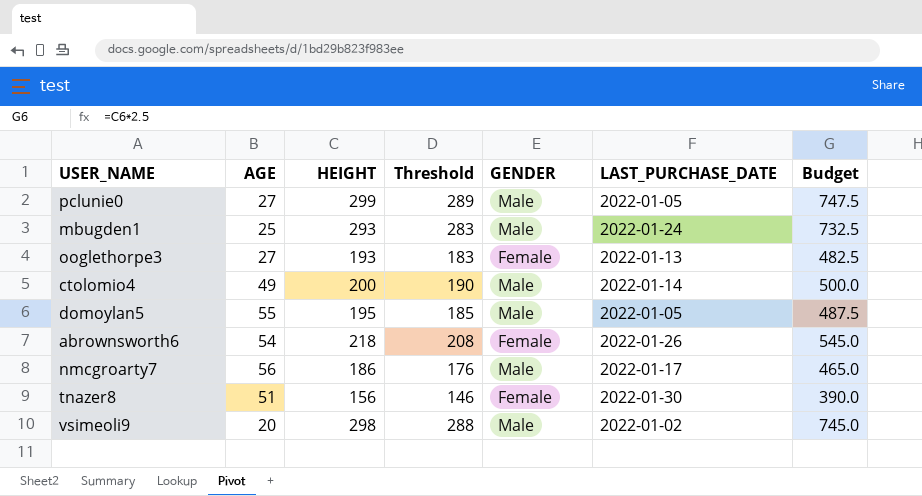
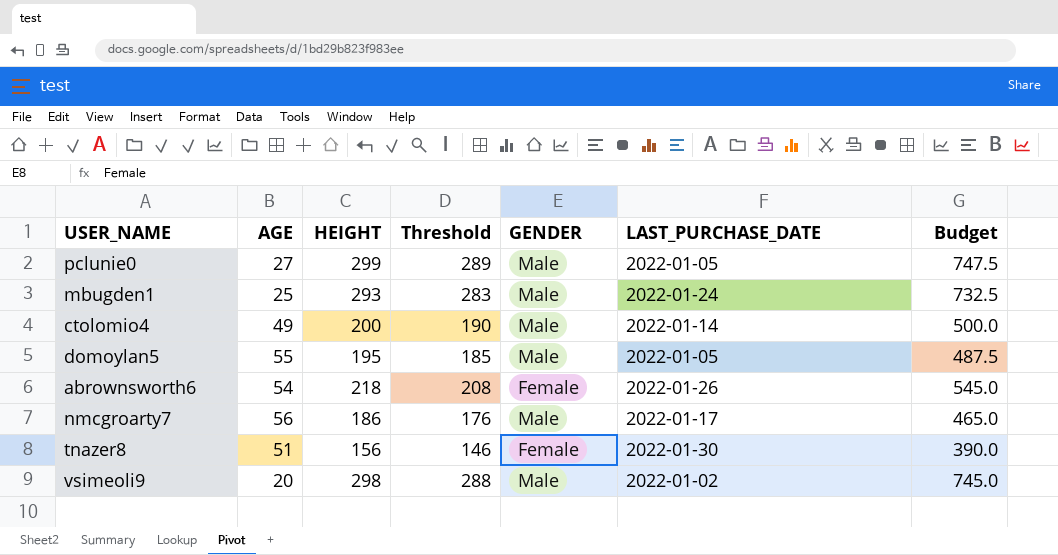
row ooglethorpe3: 27 | 193 | 183 | Female | 2022-01-13 | 482.5 -> none

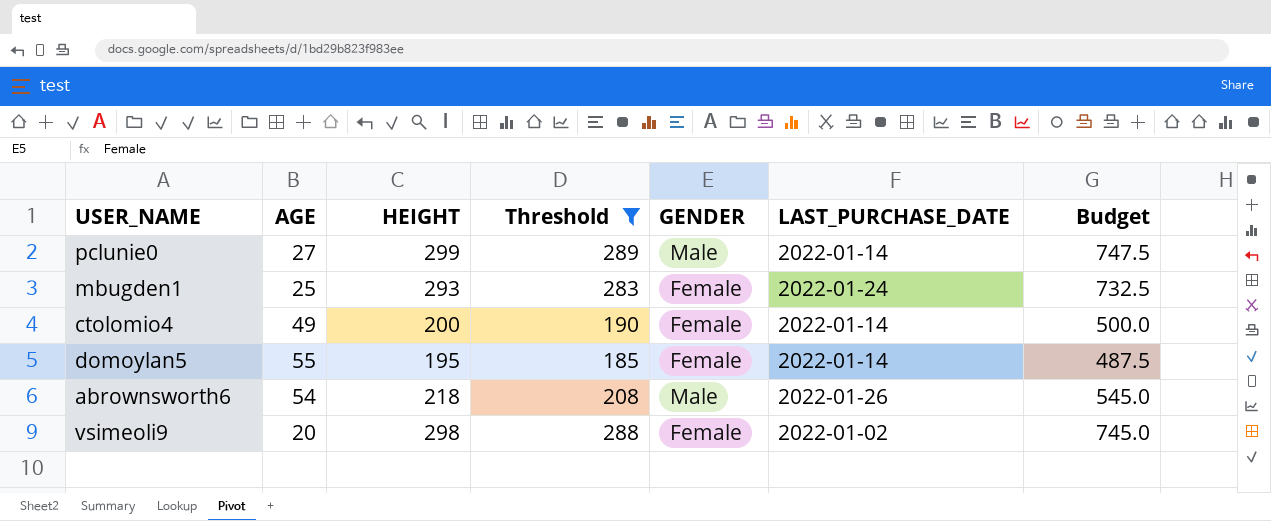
filter: none -> Threshold >= 185
pclunie0 | LAST_PURCHASE_DATE: 2022-01-05 -> 2022-01-14
mbugden1 | GENDER: Male -> Female
ctolomio4 | GENDER: Male -> Female
domoylan5 | GENDER: Male -> Female
domoylan5 | LAST_PURCHASE_DATE: 2022-01-05 -> 2022-01-14
abrownsworth6 | GENDER: Female -> Male
vsimeoli9 | GENDER: Male -> Female

